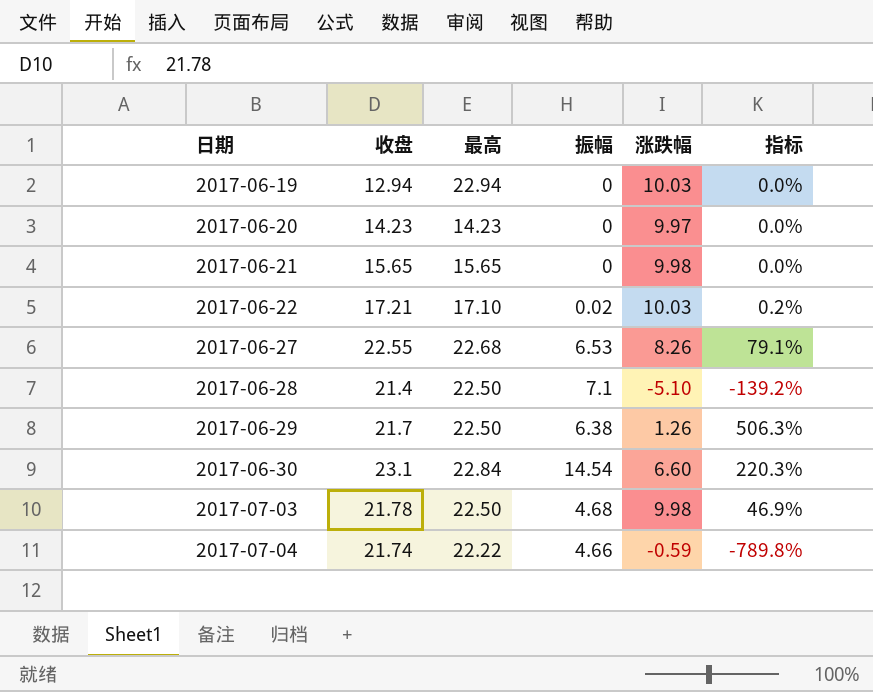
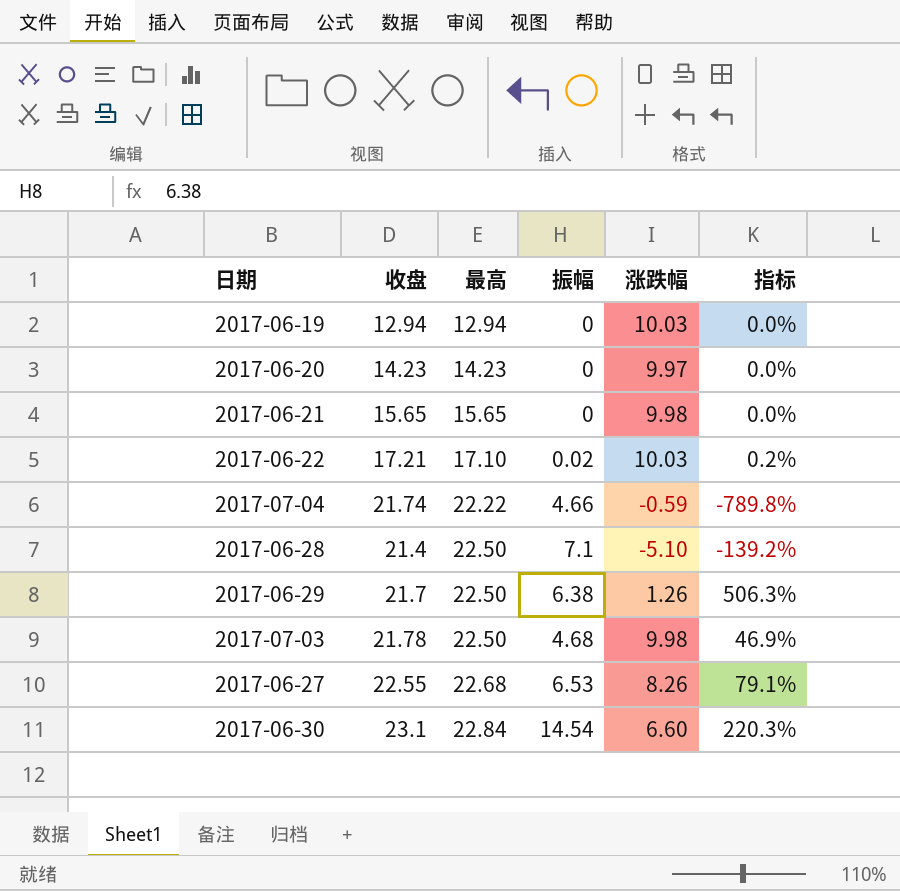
row order: 日期 ascending -> 最高 ascending
2017-06-19 | 最高: 22.94 -> 12.94

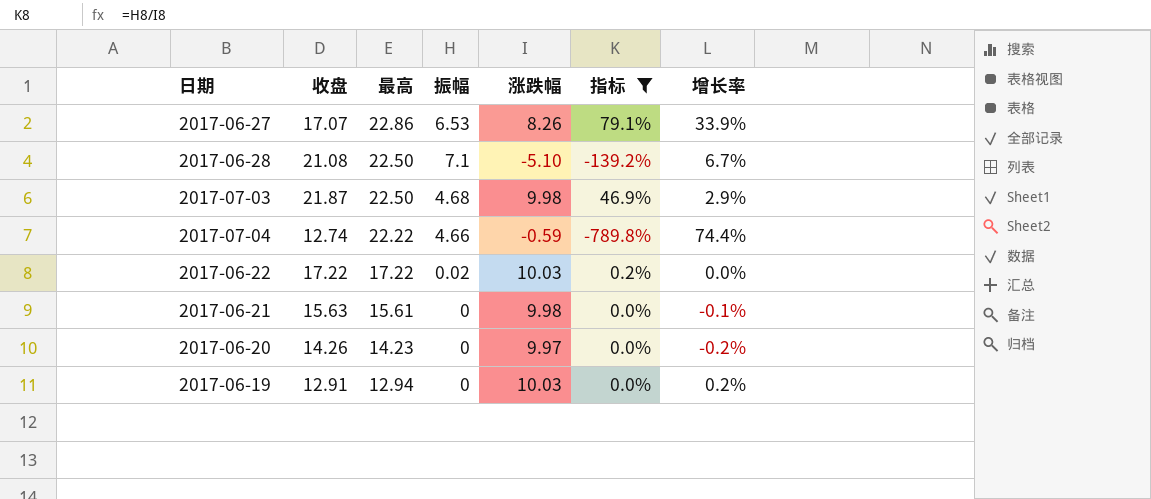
filter: none -> 指标 <= 79.1%
row order: 最高 ascending -> 最高 descending
column 增长率 | formula: none -> ([最高] - [收盘]) / [收盘]
2017-06-27 | 收盘: 22.55 -> 17.07
2017-06-27 | 最高: 22.68 -> 22.86
2017-06-28 | 收盘: 21.4 -> 21.08
2017-07-03 | 收盘: 21.78 -> 21.87
2017-07-04 | 收盘: 21.74 -> 12.74
2017-06-22 | 收盘: 17.21 -> 17.22
2017-06-22 | 最高: 17.10 -> 17.22
2017-06-21 | 收盘: 15.65 -> 15.63
2017-06-21 | 最高: 15.65 -> 15.61
2017-06-20 | 收盘: 14.23 -> 14.26
2017-06-19 | 收盘: 12.94 -> 12.91

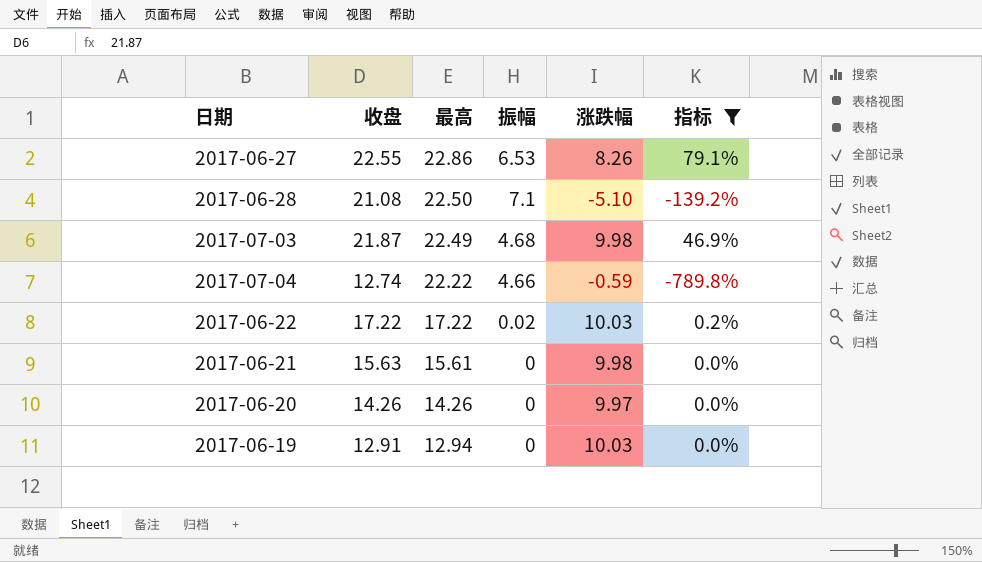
column 增长率 | formula: ([最高] - [收盘]) / [收盘] -> none
2017-06-27 | 收盘: 17.07 -> 22.55
2017-07-03 | 最高: 22.50 -> 22.49
2017-06-20 | 最高: 14.23 -> 14.26

